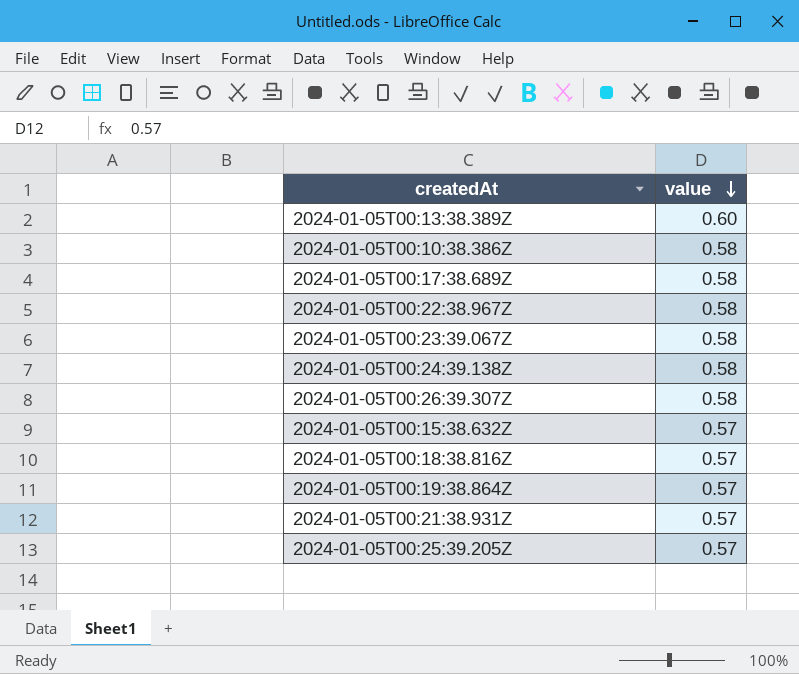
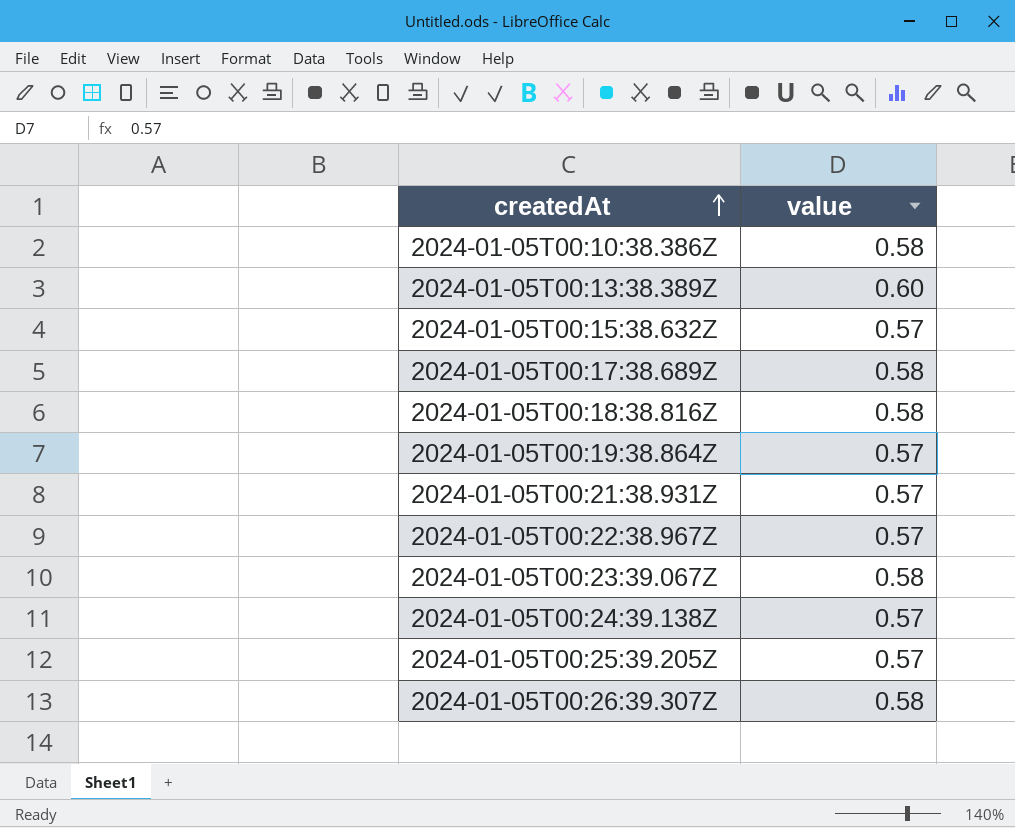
row order: value descending -> createdAt ascending
2024-01-05T00:18:38.816Z | value: 0.57 -> 0.58
2024-01-05T00:22:38.967Z | value: 0.58 -> 0.57
2024-01-05T00:24:39.138Z | value: 0.58 -> 0.57

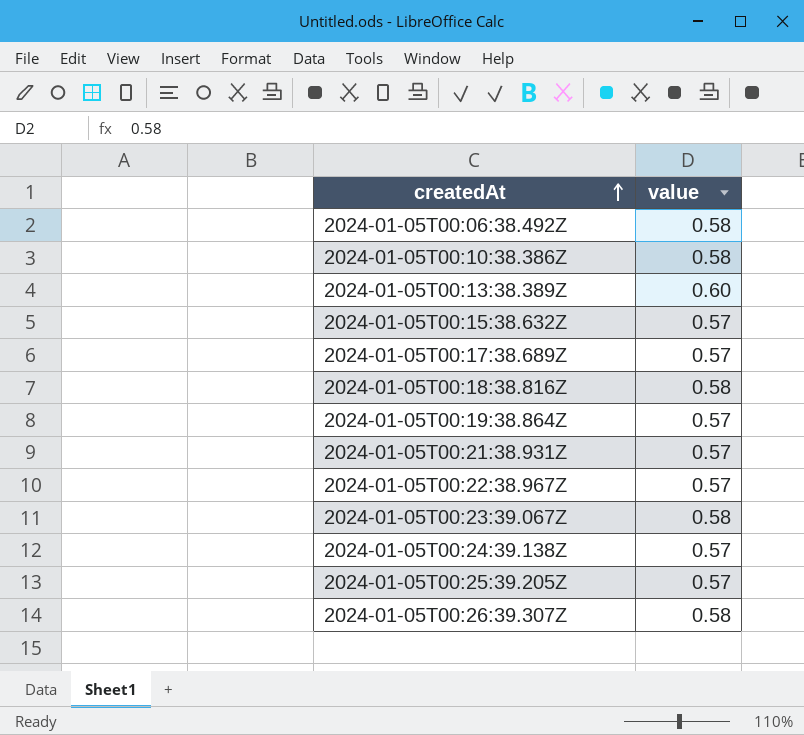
row 2024-01-05T00:06:38.492Z: none -> 0.58
2024-01-05T00:17:38.689Z | value: 0.58 -> 0.57

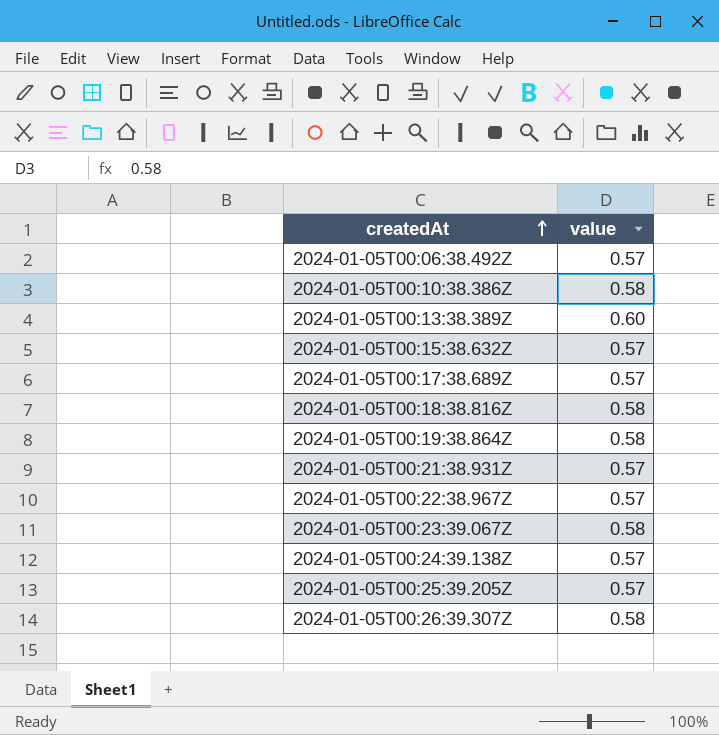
2024-01-05T00:06:38.492Z | value: 0.58 -> 0.57
2024-01-05T00:19:38.864Z | value: 0.57 -> 0.58

